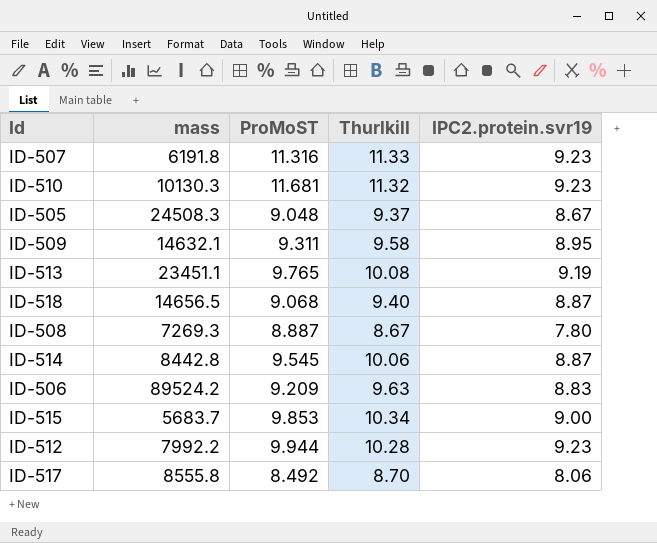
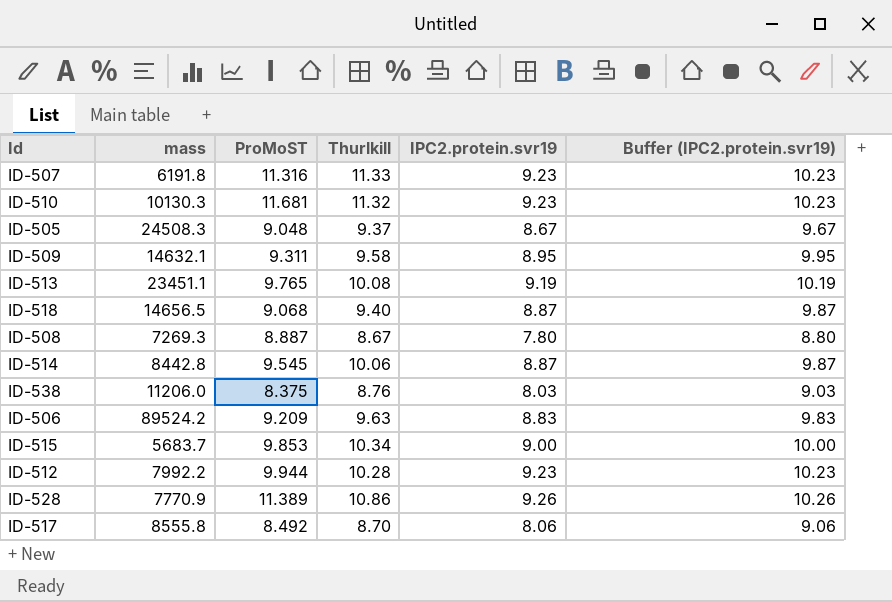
column Buffer (IPC2.protein.svr19) | formula: none -> [IPC2.protein.svr19] + 1
row ID-538: none -> 11206.0 | 8.375 | 8.76 | 8.03 | 9.03
row ID-528: none -> 7770.9 | 11.389 | 10.86 | 9.26 | 10.26

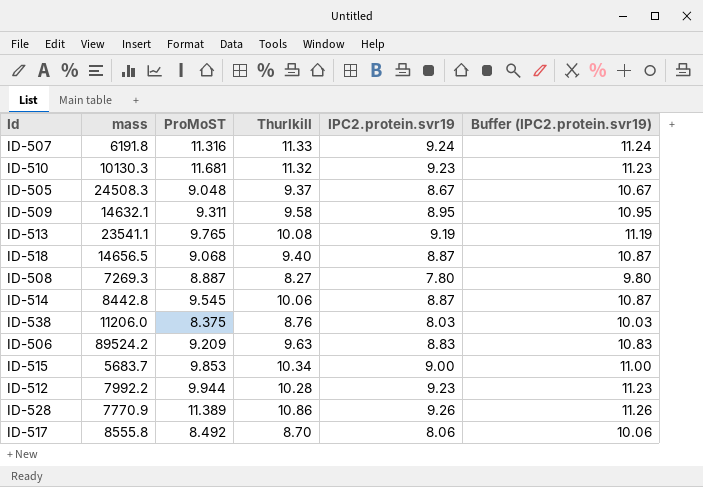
column Buffer (IPC2.protein.svr19) | formula: [IPC2.protein.svr19] + 1 -> [IPC2.protein.svr19] + 2
ID-507 | IPC2.protein.svr19: 9.23 -> 9.24
ID-513 | mass: 23451.1 -> 23541.1
ID-508 | Thurlkill: 8.67 -> 8.27

